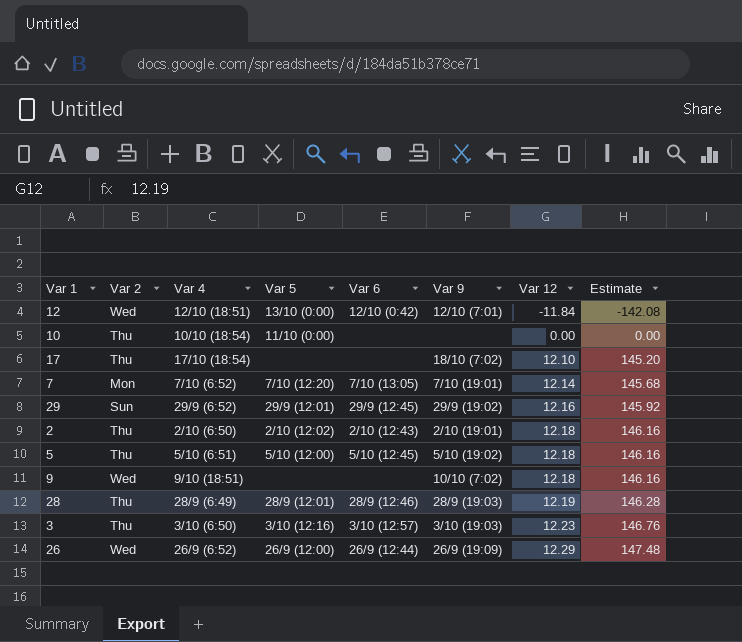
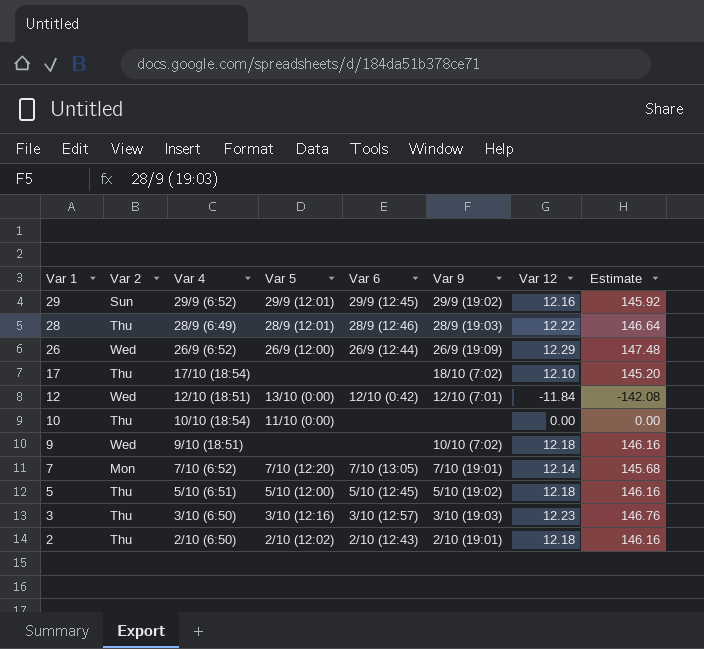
row order: Var 12 ascending -> Var 1 descending
28 | Var 12: 12.19 -> 12.22
28 | Estimate: 146.28 -> 146.64

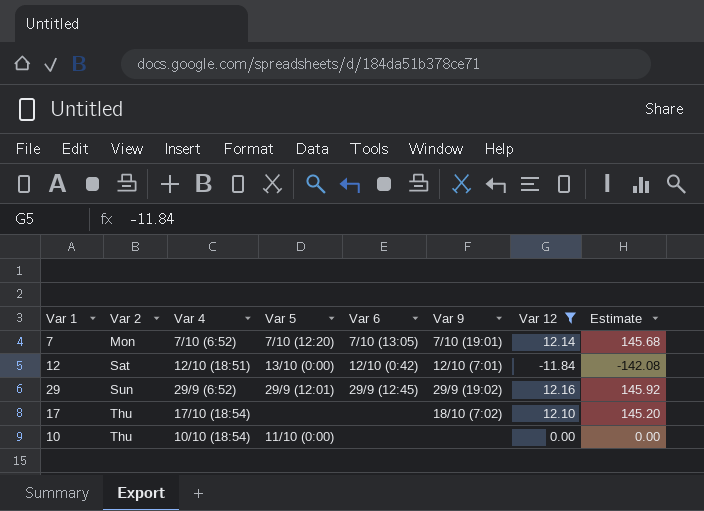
filter: none -> Var 12 <= 12.16
row order: Var 1 descending -> Var 2 ascending
12 | Var 2: Wed -> Sat

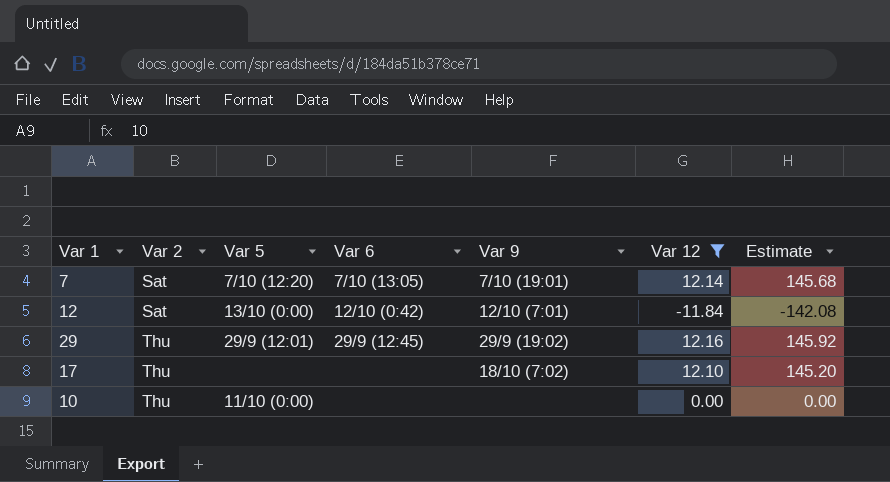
column Var 4 | position: 3 -> none
7 | Var 2: Mon -> Sat
29 | Var 2: Sun -> Thu

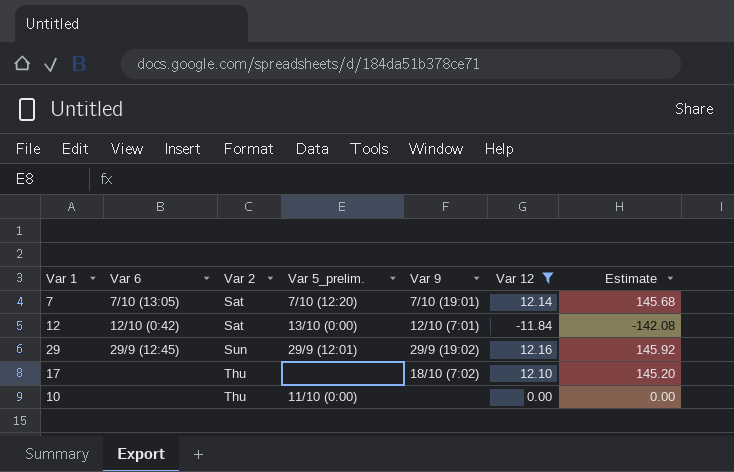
column Var 6 | position: 4 -> 2
column name: Var 5 -> Var 5_prelim.
29 | Var 2: Thu -> Sun

